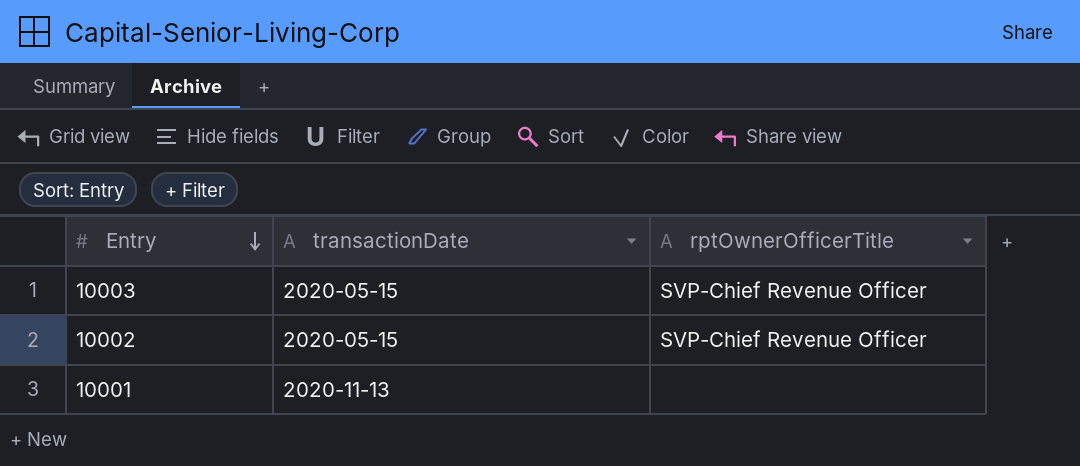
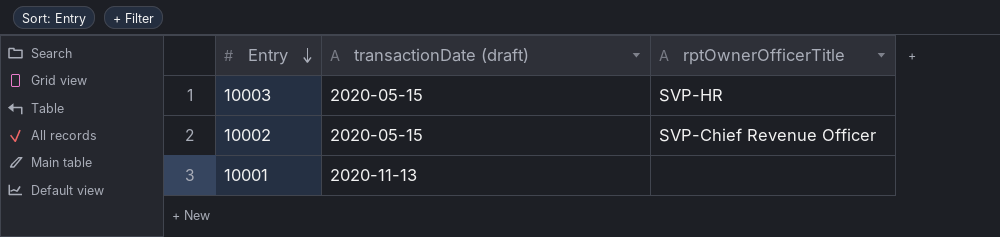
column name: transactionDate -> transactionDate (draft)
10003 | rptOwnerOfficerTitle: SVP-Chief Revenue Officer -> SVP-HR

